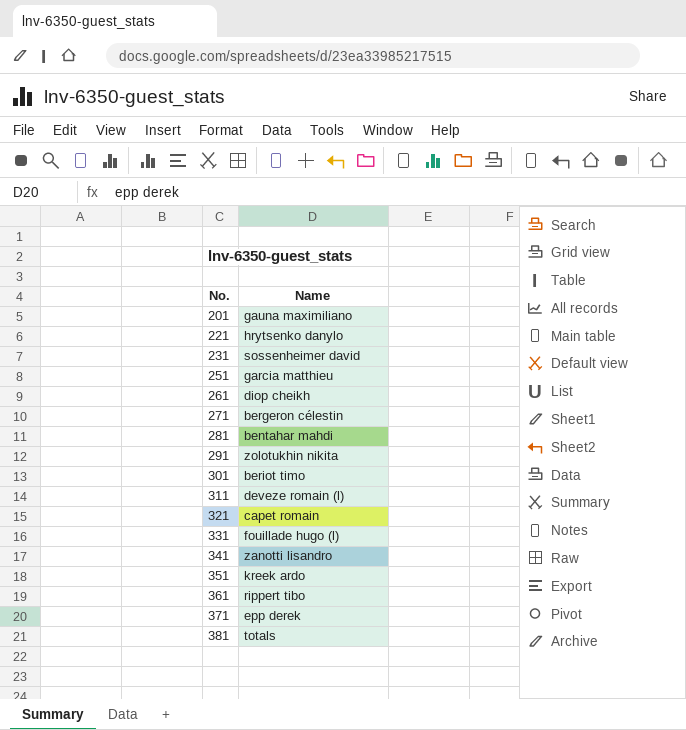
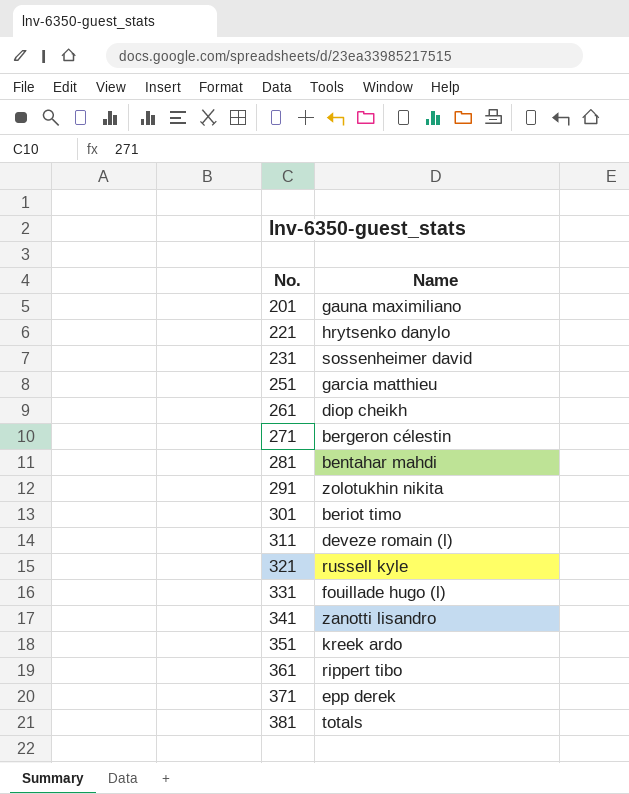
321 | Name: capet romain -> russell kyle

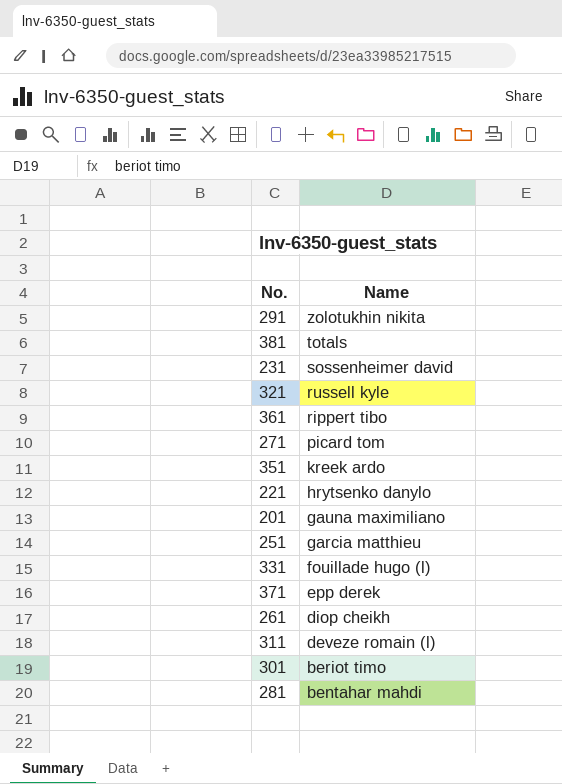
row order: No. ascending -> Name descending
row 341: zanotti lisandro -> none
271 | Name: bergeron célestin -> picard tom

